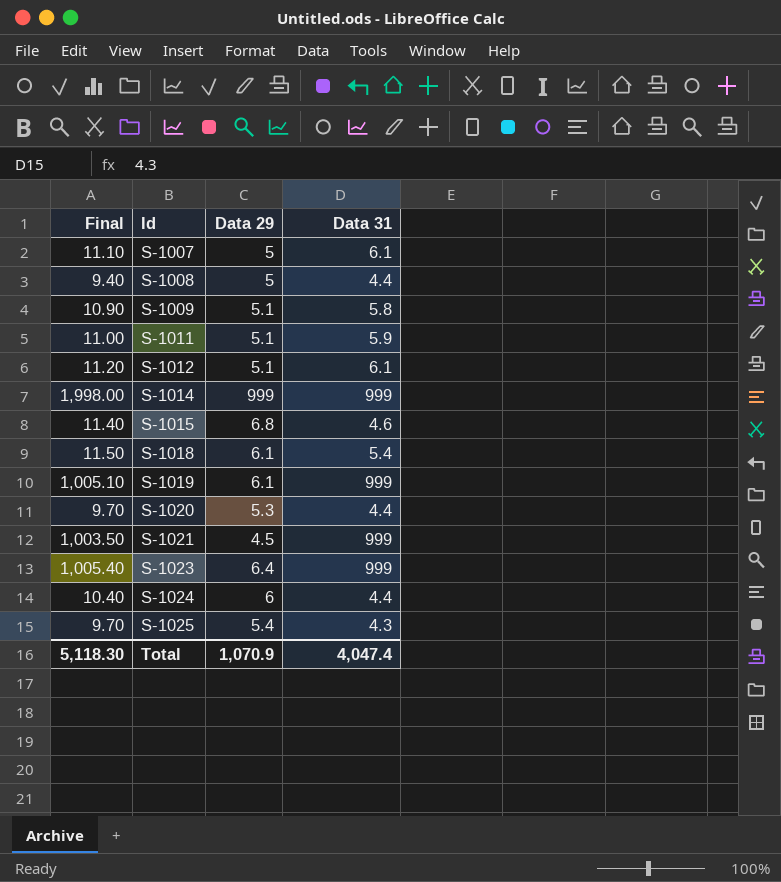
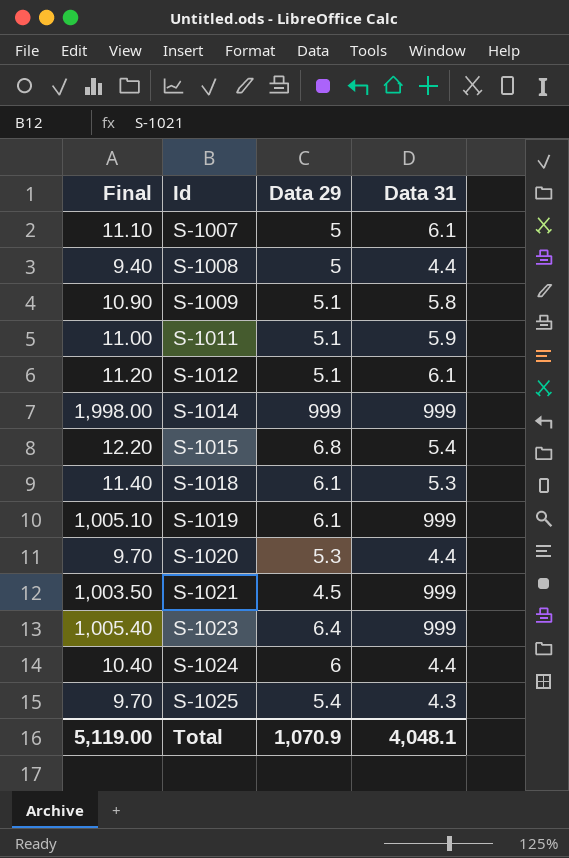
S-1015 | Final: 11.40 -> 12.20
S-1015 | Data 31: 4.6 -> 5.4
S-1018 | Final: 11.50 -> 11.40
S-1018 | Data 31: 5.4 -> 5.3
Total | Final: 5,118.30 -> 5,119.00
Total | Data 31: 4,047.4 -> 4,048.1

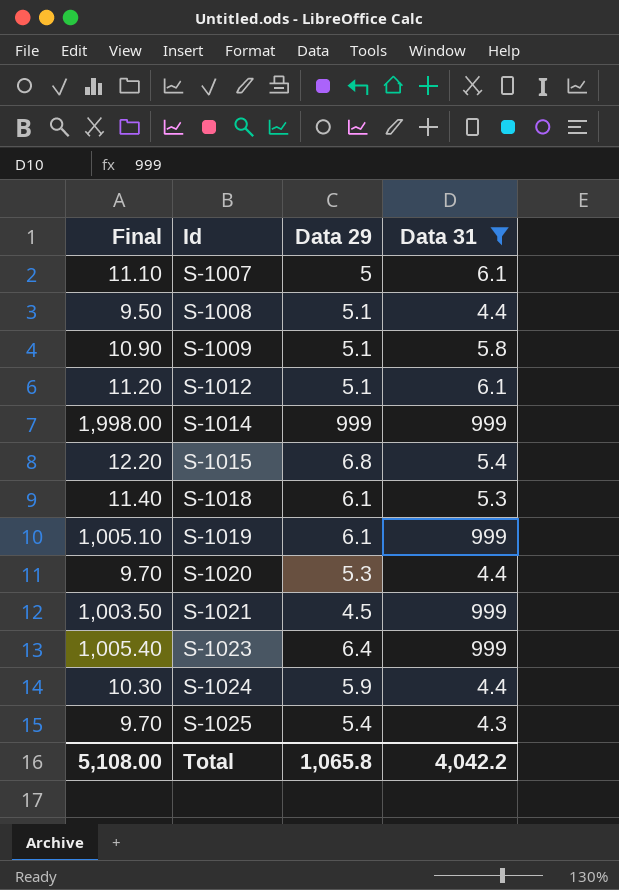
filter: none -> Data 31 != 5.9
S-1008 | Final: 9.40 -> 9.50
S-1008 | Data 29: 5 -> 5.1
S-1024 | Final: 10.40 -> 10.30
S-1024 | Data 29: 6 -> 5.9
Total | Final: 5,119.00 -> 5,108.00
Total | Data 29: 1,070.9 -> 1,065.8
Total | Data 31: 4,048.1 -> 4,042.2

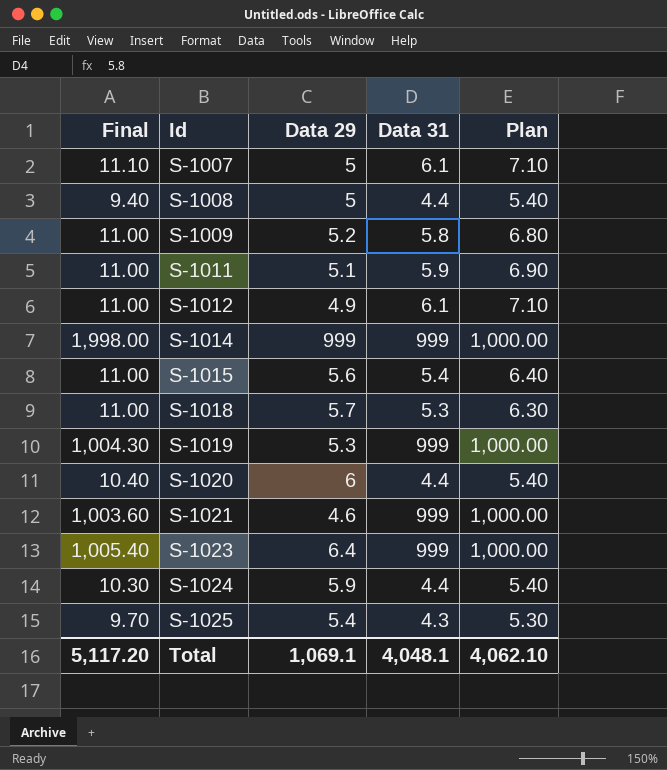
filter: Data 31 != 5.9 -> none
column Plan | formula: none -> [Data 31] + 1
S-1008 | Final: 9.50 -> 9.40
S-1008 | Data 29: 5.1 -> 5
S-1009 | Final: 10.90 -> 11.00
S-1009 | Data 29: 5.1 -> 5.2
S-1012 | Final: 11.20 -> 11.00
S-1012 | Data 29: 5.1 -> 4.9
S-1015 | Final: 12.20 -> 11.00
S-1015 | Data 29: 6.8 -> 5.6
S-1018 | Final: 11.40 -> 11.00
S-1018 | Data 29: 6.1 -> 5.7
S-1019 | Final: 1,005.10 -> 1,004.30
S-1019 | Data 29: 6.1 -> 5.3
S-1020 | Final: 9.70 -> 10.40
S-1020 | Data 29: 5.3 -> 6
S-1021 | Final: 1,003.50 -> 1,003.60
S-1021 | Data 29: 4.5 -> 4.6
Total | Final: 5,108.00 -> 5,117.20
Total | Data 29: 1,065.8 -> 1,069.1
Total | Data 31: 4,042.2 -> 4,048.1

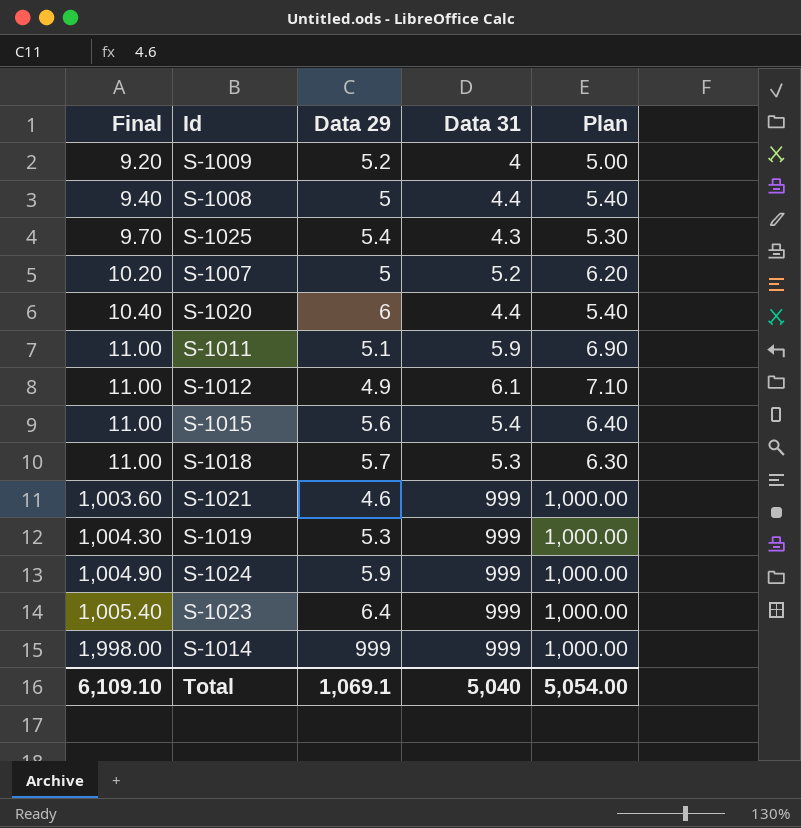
row order: Id ascending -> Final ascending
S-1009 | Final: 11.00 -> 9.20
S-1009 | Data 31: 5.8 -> 4
S-1009 | Plan: 6.80 -> 5.00
S-1007 | Final: 11.10 -> 10.20
S-1007 | Data 31: 6.1 -> 5.2
S-1007 | Plan: 7.10 -> 6.20
S-1024 | Final: 10.30 -> 1,004.90
S-1024 | Data 31: 4.4 -> 999
S-1024 | Plan: 5.40 -> 1,000.00
Total | Final: 5,117.20 -> 6,109.10
Total | Data 31: 4,048.1 -> 5,040
Total | Plan: 4,062.10 -> 5,054.00

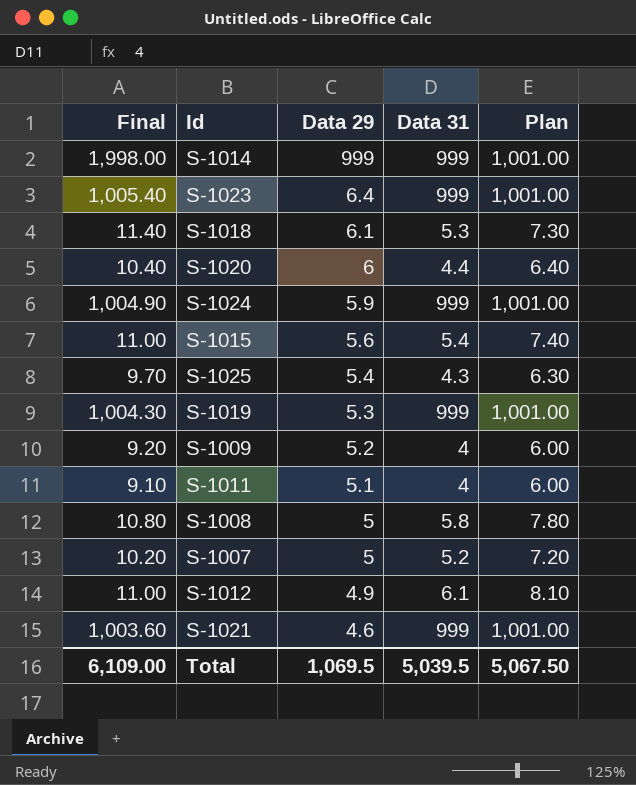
row order: Final ascending -> Data 29 descending
column Plan | formula: [Data 31] + 1 -> [Data 31] + 2
S-1018 | Final: 11.00 -> 11.40
S-1018 | Data 29: 5.7 -> 6.1
S-1011 | Final: 11.00 -> 9.10
S-1011 | Data 31: 5.9 -> 4
S-1008 | Final: 9.40 -> 10.80
S-1008 | Data 31: 4.4 -> 5.8
Total | Final: 6,109.10 -> 6,109.00
Total | Data 29: 1,069.1 -> 1,069.5
Total | Data 31: 5,040 -> 5,039.5
Total | Plan: 5,054.00 -> 5,067.50

